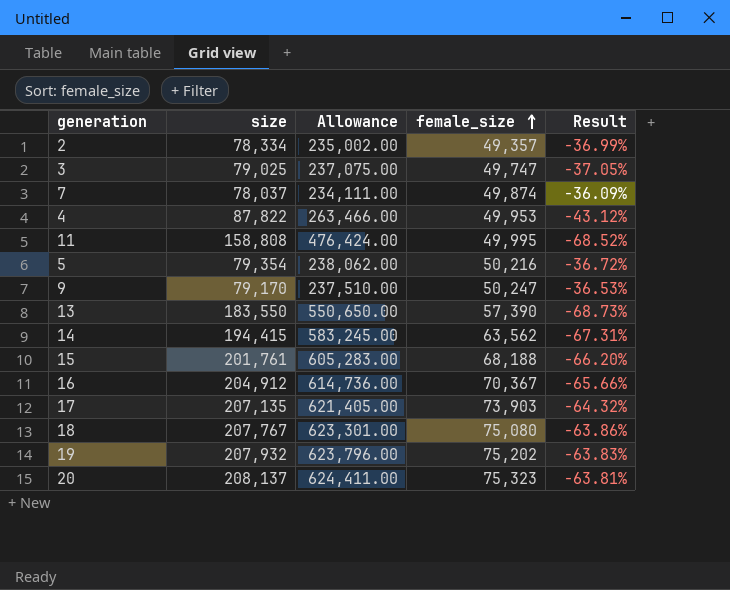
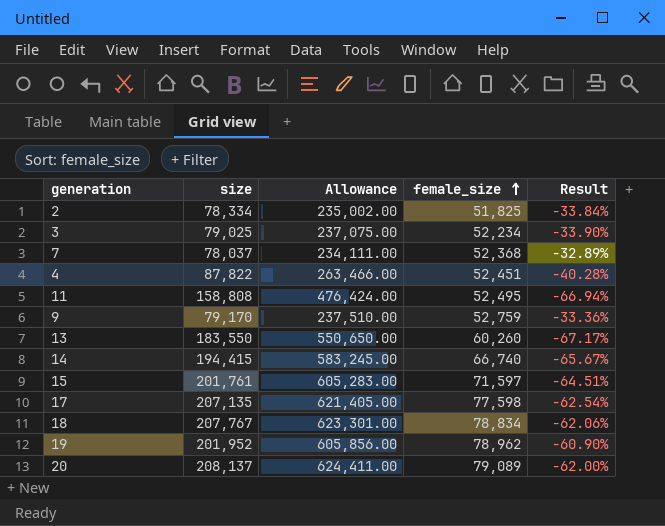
row 5: 79,354 | 238,062.00 | 50,216 | -36.72% -> none
row 16: 204,912 | 614,736.00 | 70,367 | -65.66% -> none
2 | female_size: 49,357 -> 51,825
2 | Result: -36.99% -> -33.84%
3 | female_size: 49,747 -> 52,234
3 | Result: -37.05% -> -33.90%
7 | female_size: 49,874 -> 52,368
7 | Result: -36.09% -> -32.89%
4 | female_size: 49,953 -> 52,451
4 | Result: -43.12% -> -40.28%
11 | female_size: 49,995 -> 52,495
11 | Result: -68.52% -> -66.94%
9 | female_size: 50,247 -> 52,759
9 | Result: -36.53% -> -33.36%
13 | female_size: 57,390 -> 60,260
13 | Result: -68.73% -> -67.17%
14 | female_size: 63,562 -> 66,740
14 | Result: -67.31% -> -65.67%
15 | female_size: 68,188 -> 71,597
15 | Result: -66.20% -> -64.51%
17 | female_size: 73,903 -> 77,598
17 | Result: -64.32% -> -62.54%
18 | female_size: 75,080 -> 78,834
18 | Result: -63.86% -> -62.06%
19 | size: 207,932 -> 201,952
19 | Allowance: 623,796.00 -> 605,856.00
19 | female_size: 75,202 -> 78,962
19 | Result: -63.83% -> -60.90%
20 | female_size: 75,323 -> 79,089
20 | Result: -63.81% -> -62.00%

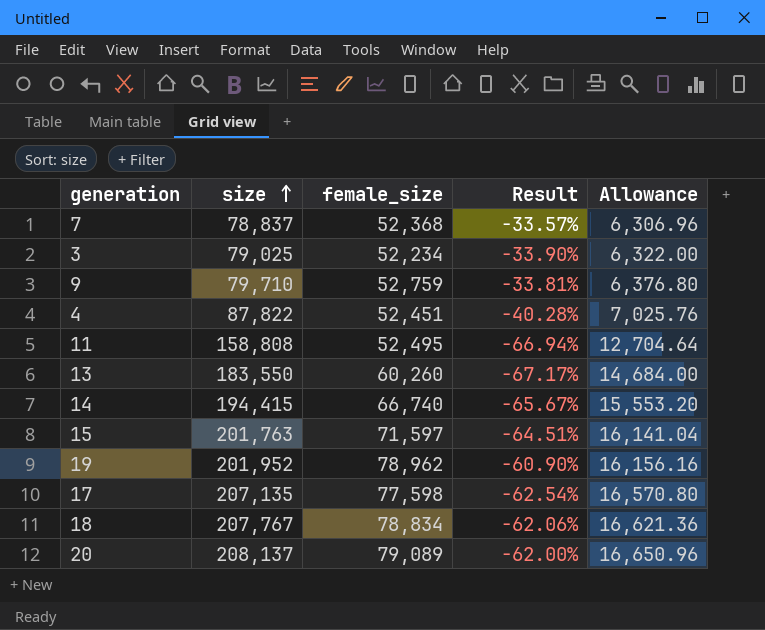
row order: female_size ascending -> size ascending
column Allowance | formula: [size] * 3 -> [size] * 0.08
column Allowance | position: 3 -> 5
row 2: 78,334 | 235,002.00 | 51,825 | -33.84% -> none
7 | size: 78,037 -> 78,837
7 | Result: -32.89% -> -33.57%
9 | size: 79,170 -> 79,710
9 | Result: -33.36% -> -33.81%
15 | size: 201,761 -> 201,763

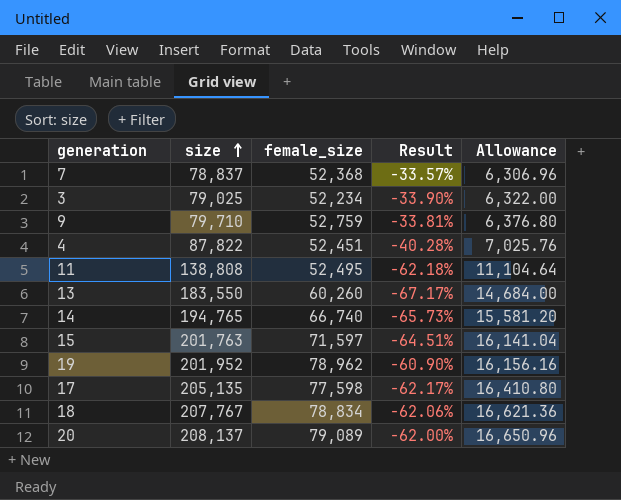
11 | size: 158,808 -> 138,808
11 | Result: -66.94% -> -62.18%
11 | Allowance: 12,704.64 -> 11,104.64
14 | size: 194,415 -> 194,765
14 | Result: -65.67% -> -65.73%
14 | Allowance: 15,553.20 -> 15,581.20
17 | size: 207,135 -> 205,135
17 | Result: -62.54% -> -62.17%
17 | Allowance: 16,570.80 -> 16,410.80

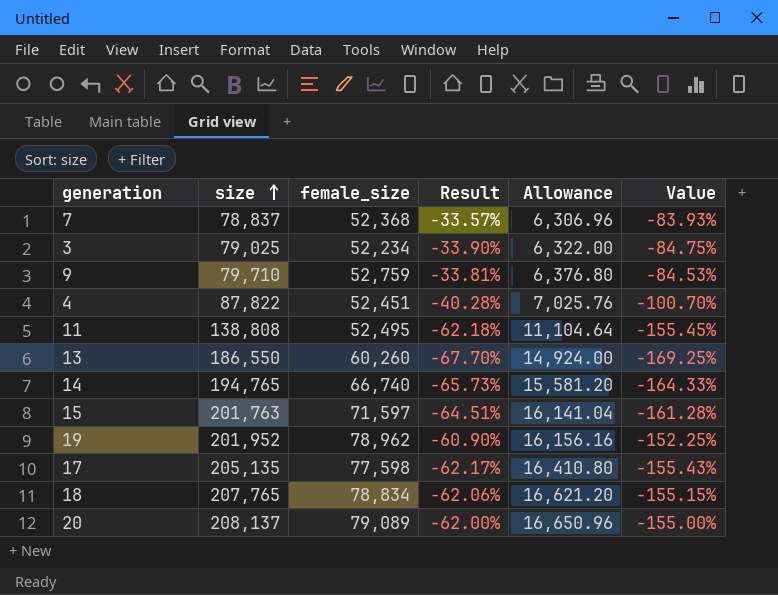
column Value | formula: none -> [Result] * 2.5
13 | size: 183,550 -> 186,550
13 | Result: -67.17% -> -67.70%
13 | Allowance: 14,684.00 -> 14,924.00
18 | size: 207,767 -> 207,765
18 | Allowance: 16,621.36 -> 16,621.20

